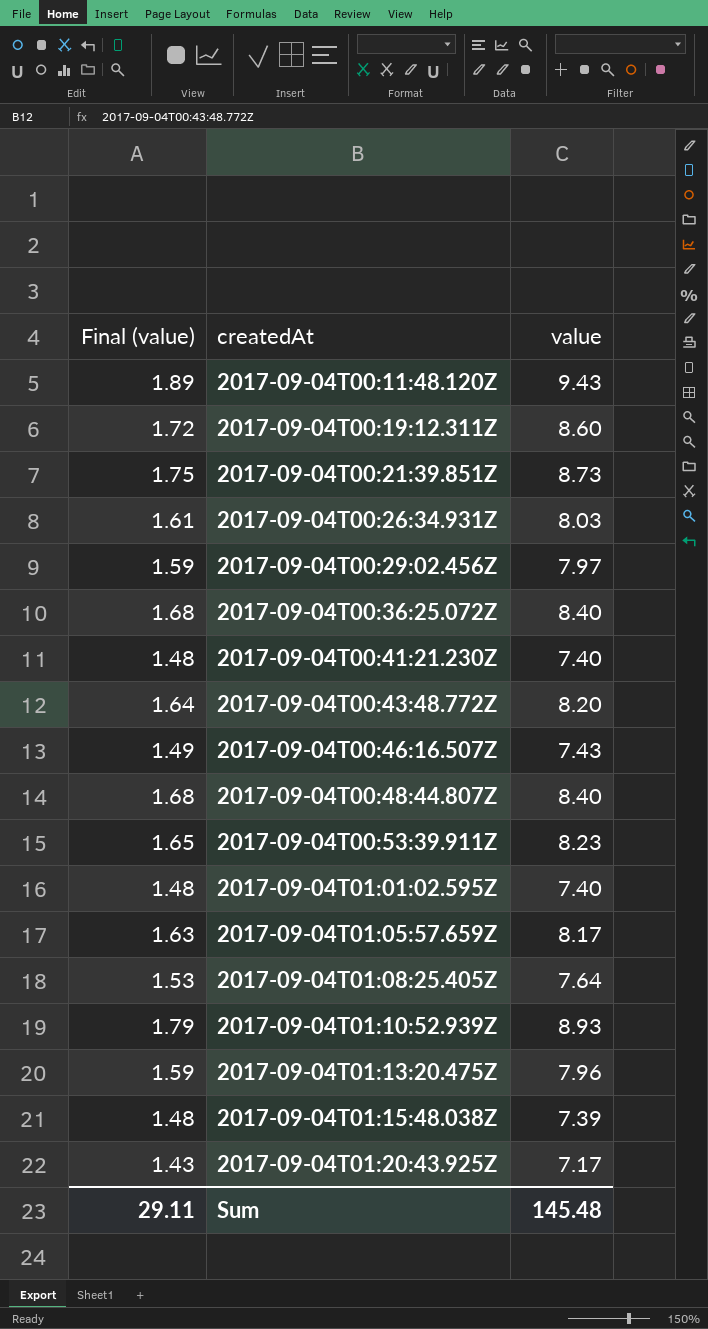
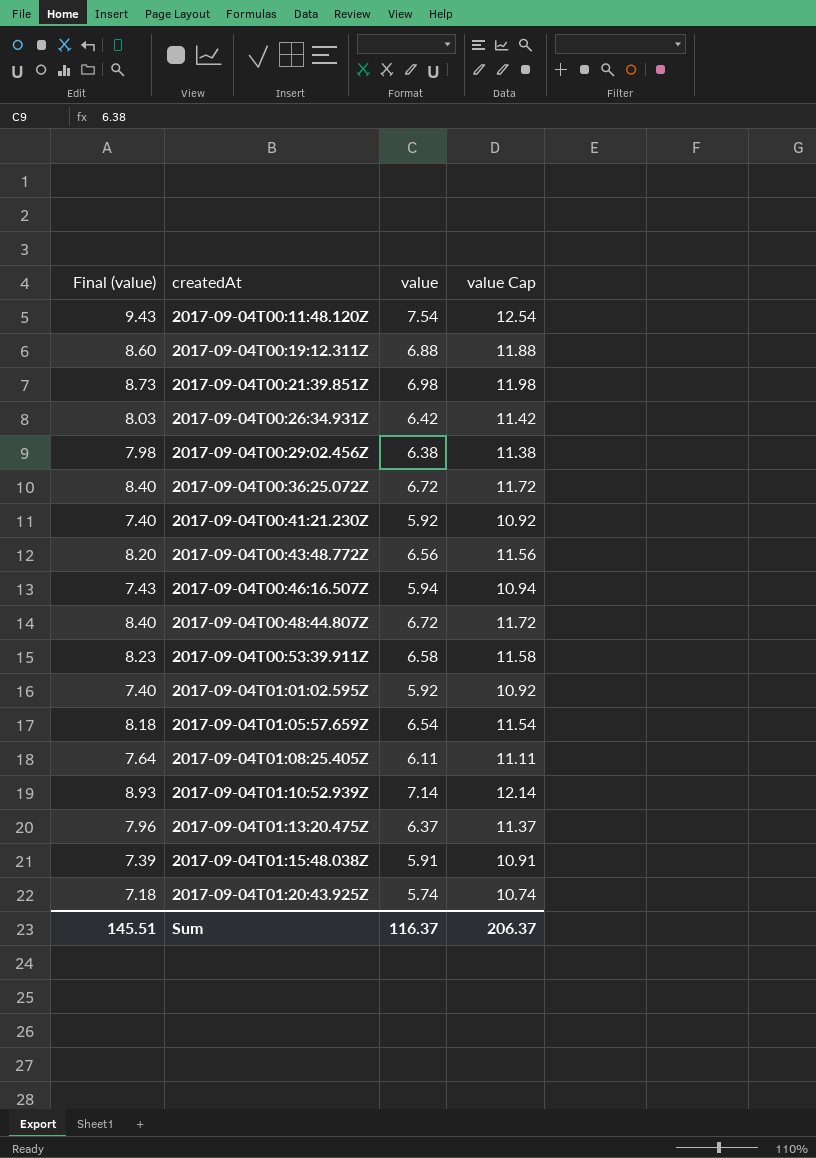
column Final (value) | formula: [value] * 0.2 -> [value] * 1.25
column value Cap | formula: none -> [value] + 5
2017-09-04T00:11:48.120Z | value: 9.43 -> 7.54
2017-09-04T00:19:12.311Z | value: 8.60 -> 6.88
2017-09-04T00:21:39.851Z | value: 8.73 -> 6.98
2017-09-04T00:26:34.931Z | value: 8.03 -> 6.42
2017-09-04T00:29:02.456Z | value: 7.97 -> 6.38
2017-09-04T00:36:25.072Z | value: 8.40 -> 6.72
2017-09-04T00:41:21.230Z | value: 7.40 -> 5.92
2017-09-04T00:43:48.772Z | value: 8.20 -> 6.56
2017-09-04T00:46:16.507Z | value: 7.43 -> 5.94
2017-09-04T00:48:44.807Z | value: 8.40 -> 6.72
2017-09-04T00:53:39.911Z | value: 8.23 -> 6.58
2017-09-04T01:01:02.595Z | value: 7.40 -> 5.92
2017-09-04T01:05:57.659Z | value: 8.17 -> 6.54
2017-09-04T01:08:25.405Z | value: 7.64 -> 6.11
2017-09-04T01:10:52.939Z | value: 8.93 -> 7.14
2017-09-04T01:13:20.475Z | value: 7.96 -> 6.37
2017-09-04T01:15:48.038Z | value: 7.39 -> 5.91
2017-09-04T01:20:43.925Z | value: 7.17 -> 5.74
Sum | Final (value): 29.11 -> 145.51
Sum | value: 145.48 -> 116.37

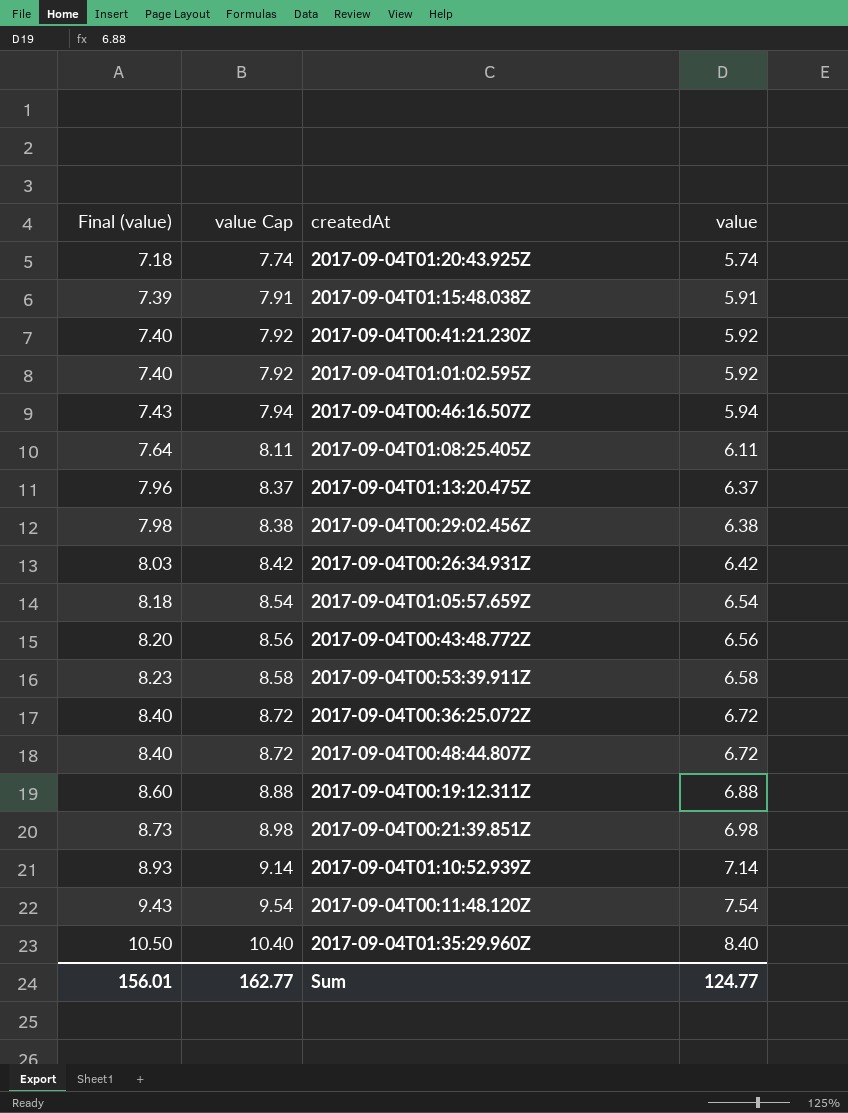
row order: createdAt ascending -> Final (value) ascending
column value Cap | formula: [value] + 5 -> [value] + 2
column value Cap | position: 4 -> 2
row 2017-09-04T01:35:29.960Z: none -> 10.50 | 10.40 | 8.40
Sum | Final (value): 145.51 -> 156.01
Sum | value Cap: 206.37 -> 162.77
Sum | value: 116.37 -> 124.77

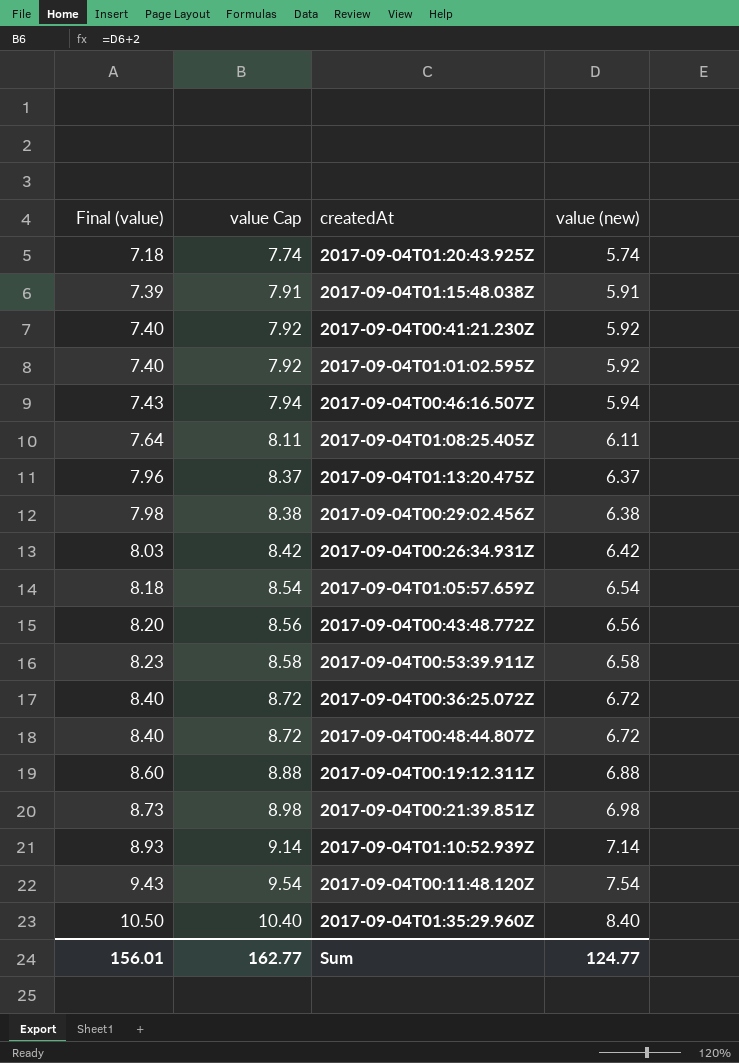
column name: value -> value (new)

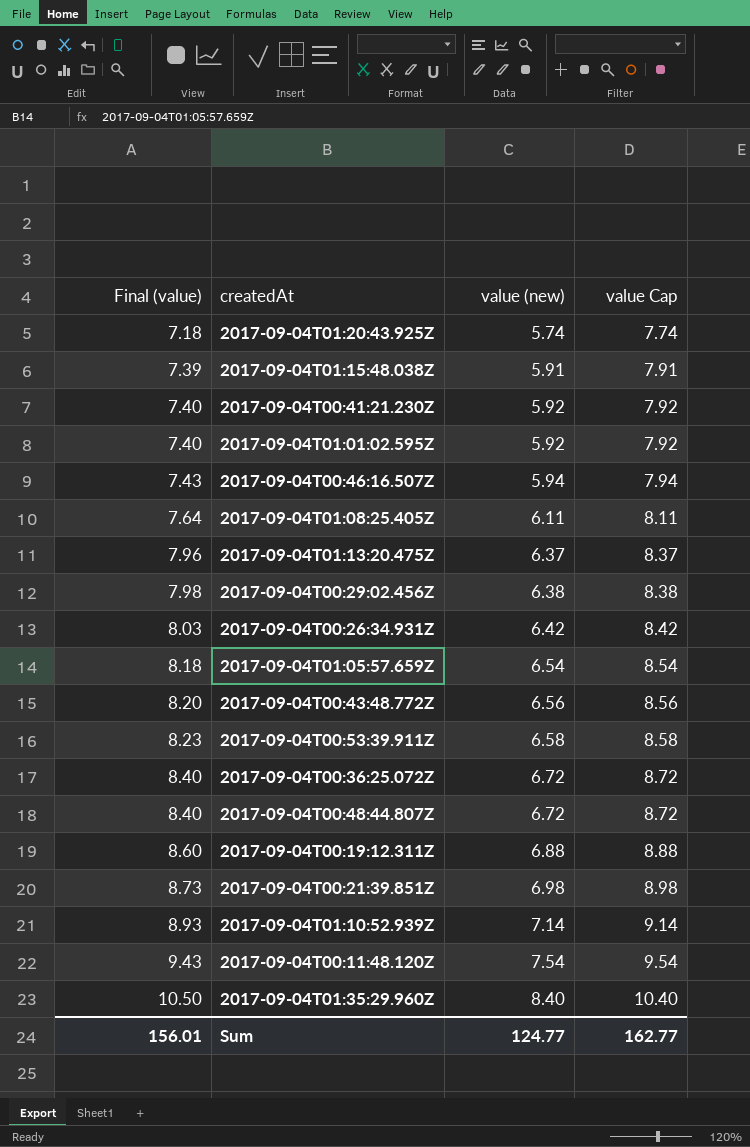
column value Cap | position: 2 -> 4

